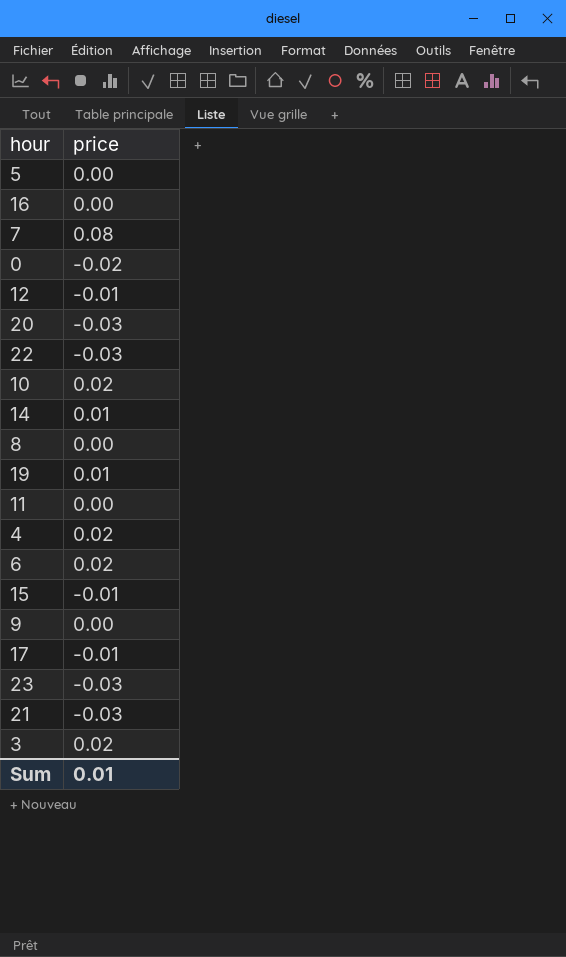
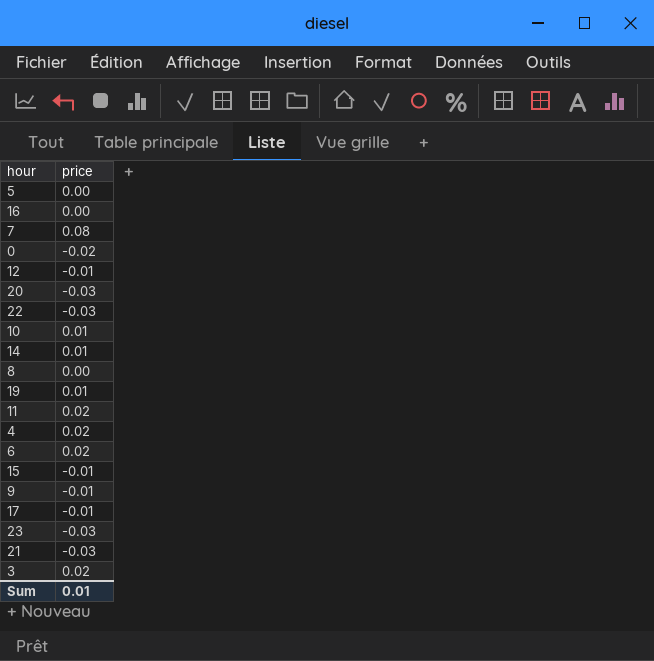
10 | price: 0.02 -> 0.01
11 | price: 0.00 -> 0.02
9 | price: 0.00 -> -0.01

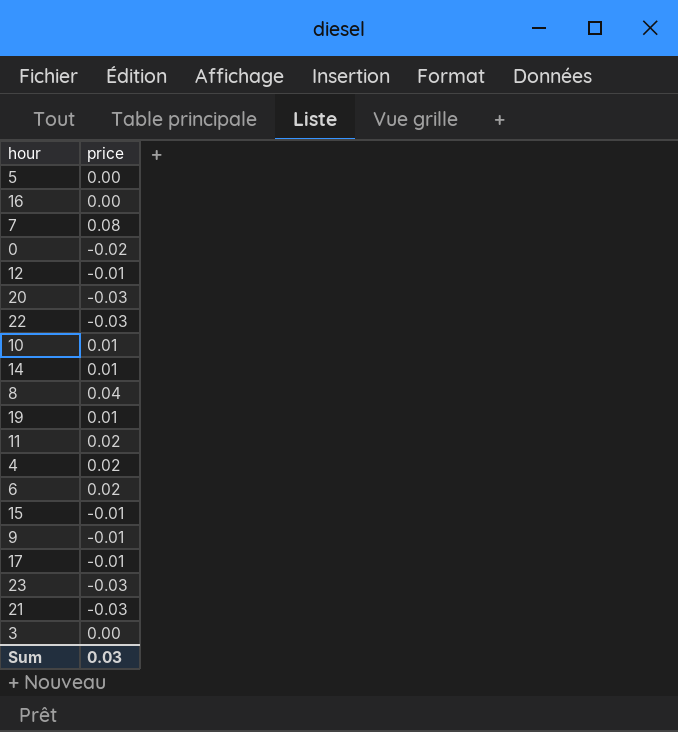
8 | price: 0.00 -> 0.04
3 | price: 0.02 -> 0.00
Sum | price: 0.01 -> 0.03

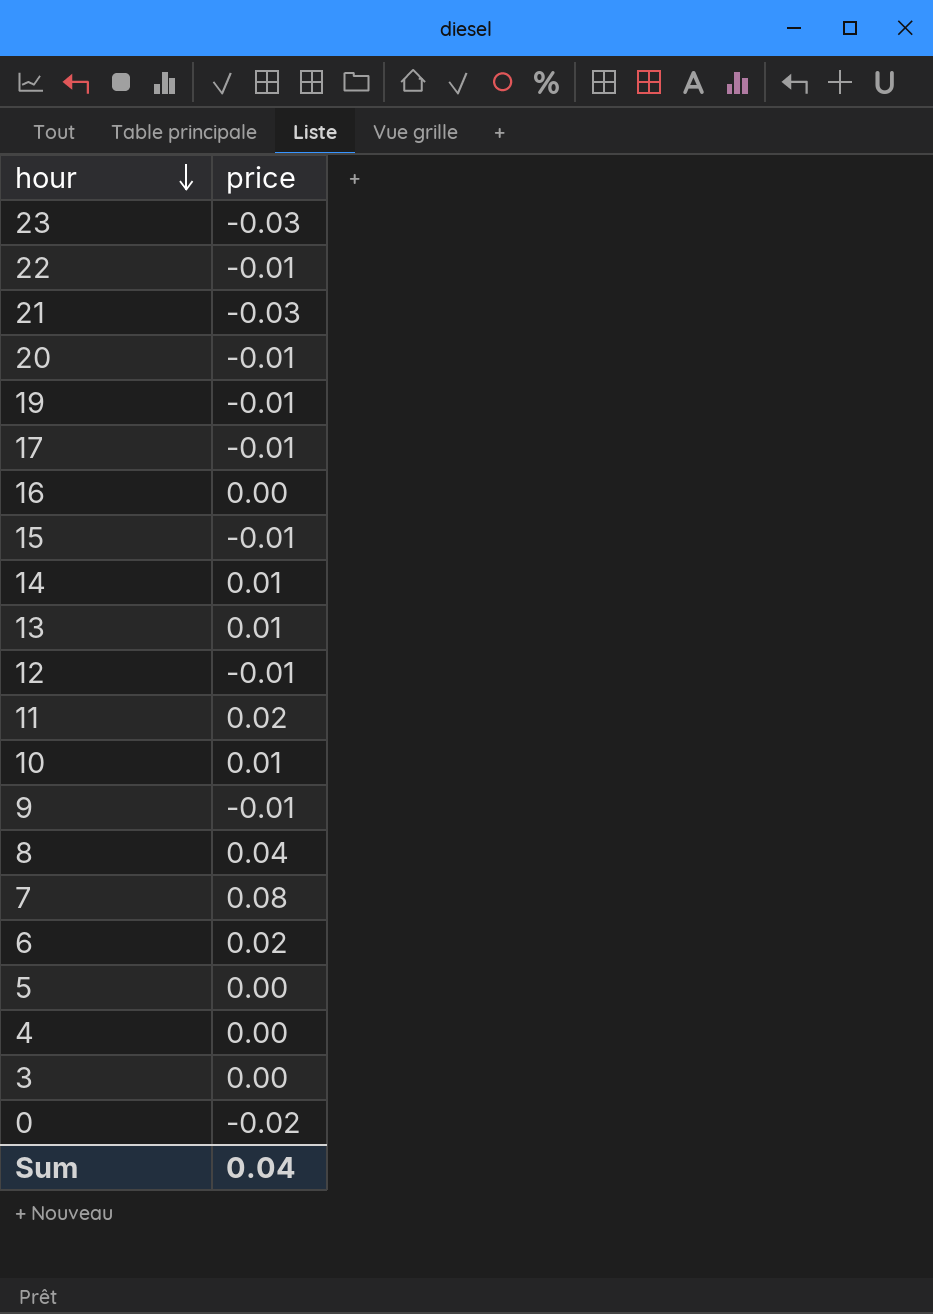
row order: none -> hour descending
22 | price: -0.03 -> -0.01
20 | price: -0.03 -> -0.01
19 | price: 0.01 -> -0.01
row 13: none -> 0.01
4 | price: 0.02 -> 0.00
Sum | price: 0.03 -> 0.04

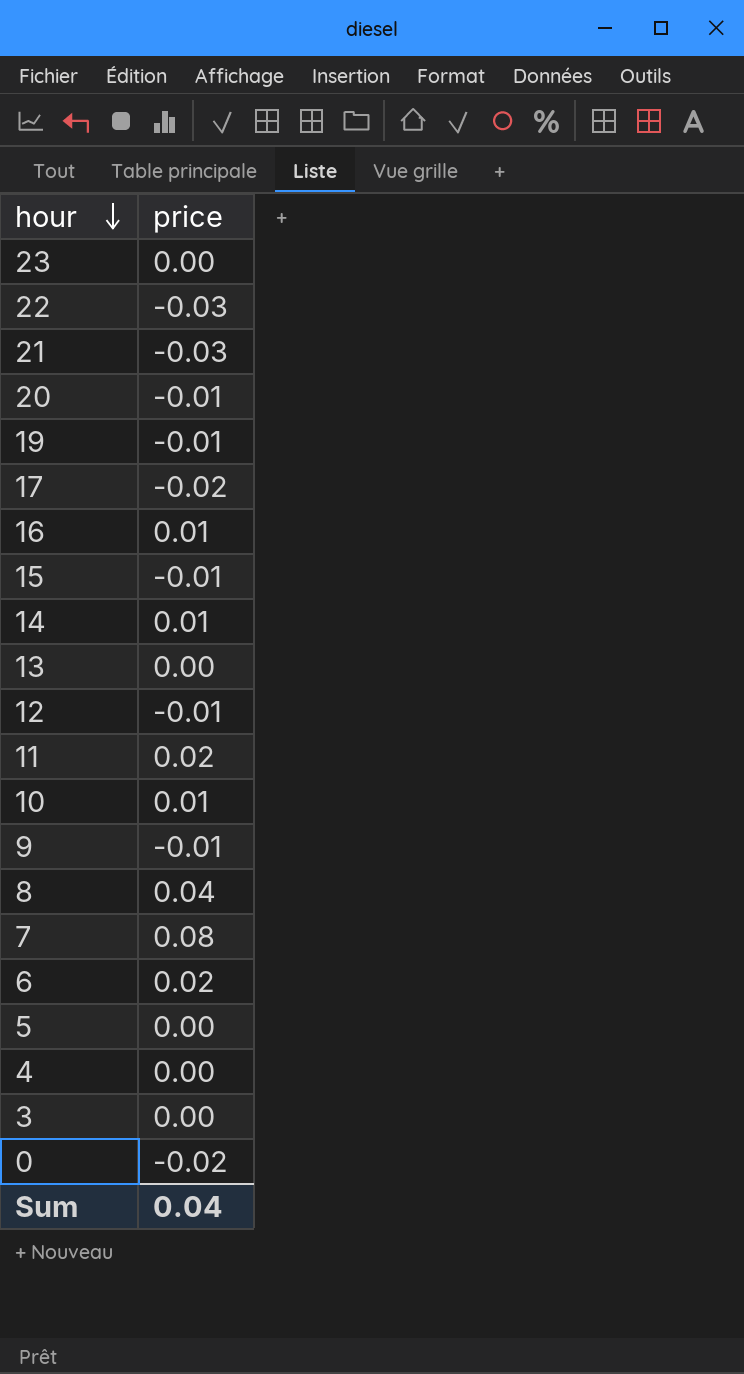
23 | price: -0.03 -> 0.00
22 | price: -0.01 -> -0.03
17 | price: -0.01 -> -0.02
16 | price: 0.00 -> 0.01
13 | price: 0.01 -> 0.00

